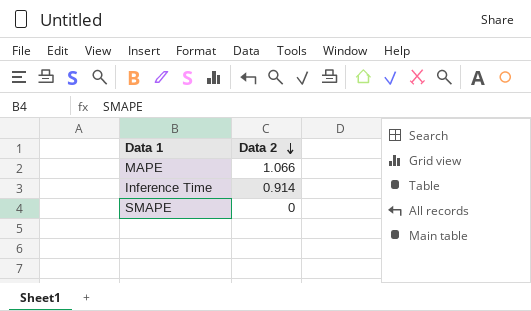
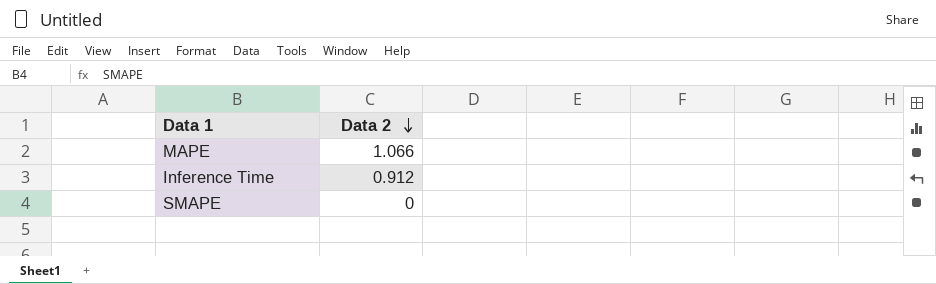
Inference Time | Data 2: 0.914 -> 0.912

